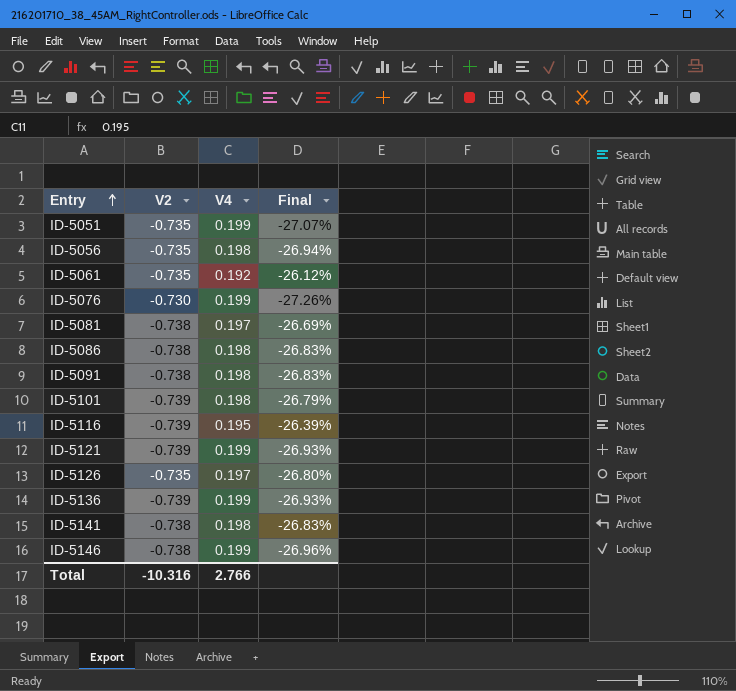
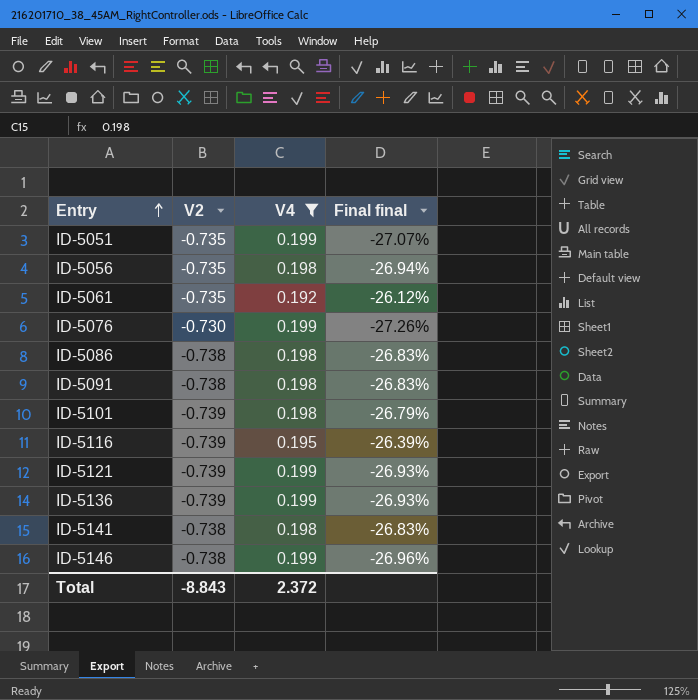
filter: none -> V4 != 0.197
column name: Final -> Final final
Total | V2: -10.316 -> -8.843
Total | V4: 2.766 -> 2.372

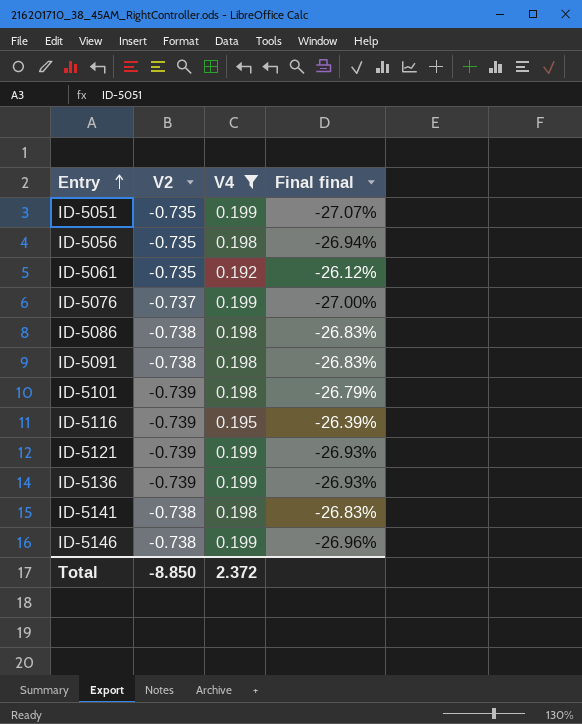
ID-5076 | V2: -0.730 -> -0.737
ID-5076 | Final final: -27.26% -> -27.00%
Total | V2: -8.843 -> -8.850

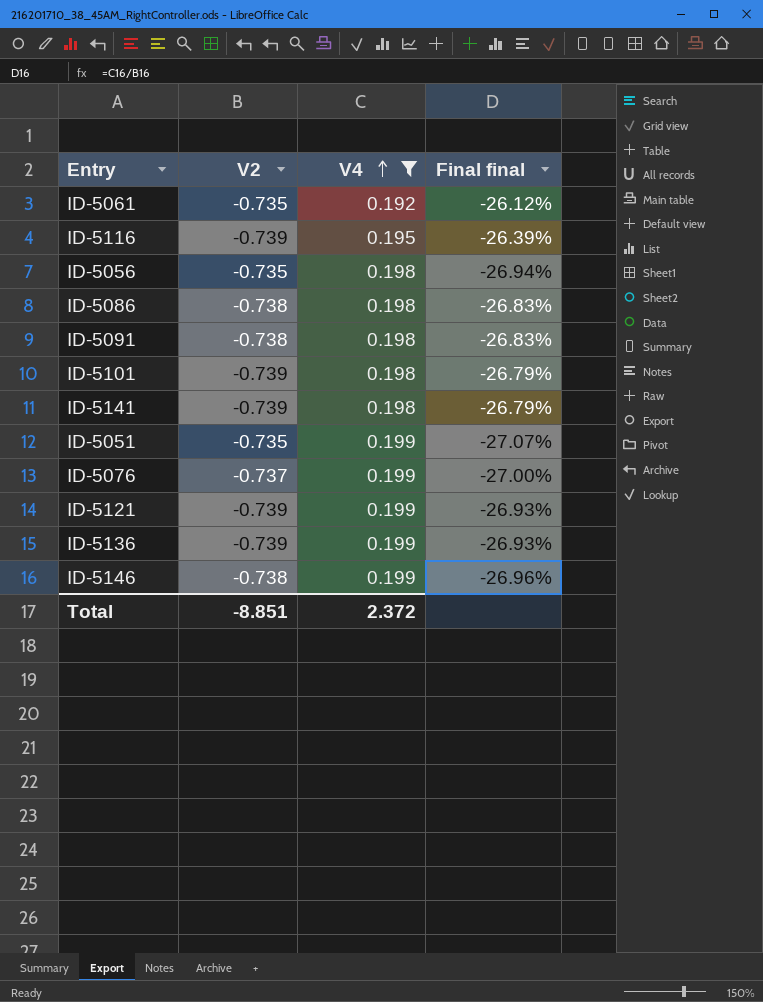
row order: Entry ascending -> V4 ascending
ID-5141 | V2: -0.738 -> -0.739
ID-5141 | Final final: -26.83% -> -26.79%
Total | V2: -8.850 -> -8.851

